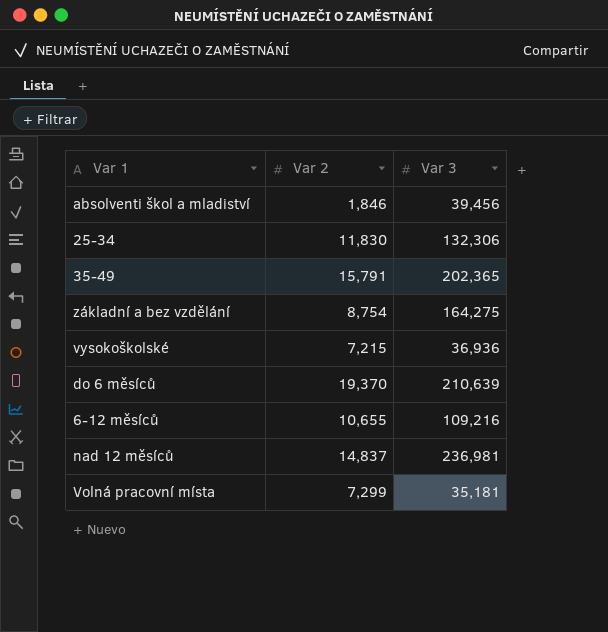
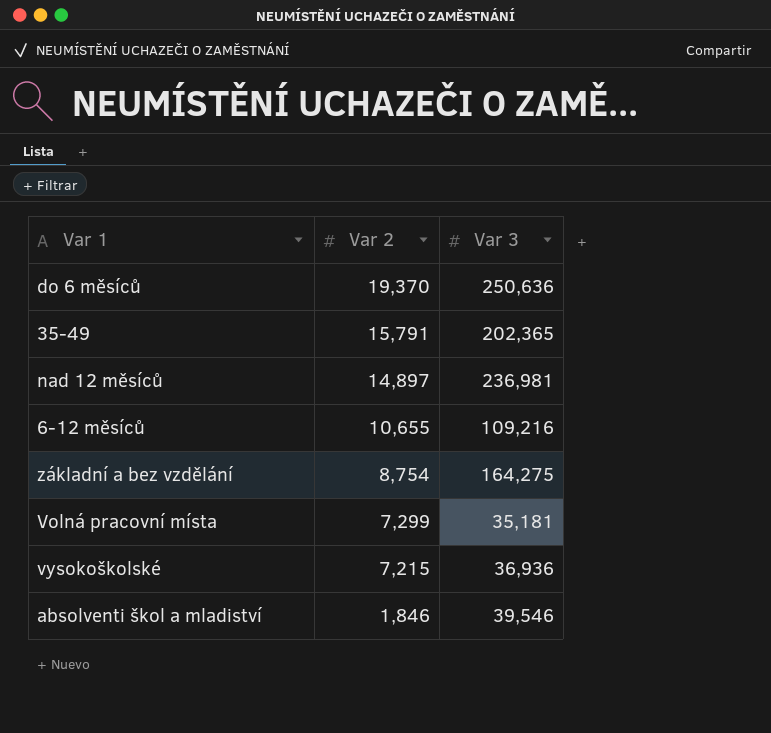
row order: none -> Var 2 descending
row 25-34: 11,830 | 132,306 -> none
do 6 měsíců | Var 3: 210,639 -> 250,636
nad 12 měsíců | Var 2: 14,837 -> 14,897
absolventi škol a mladiství | Var 3: 39,456 -> 39,546

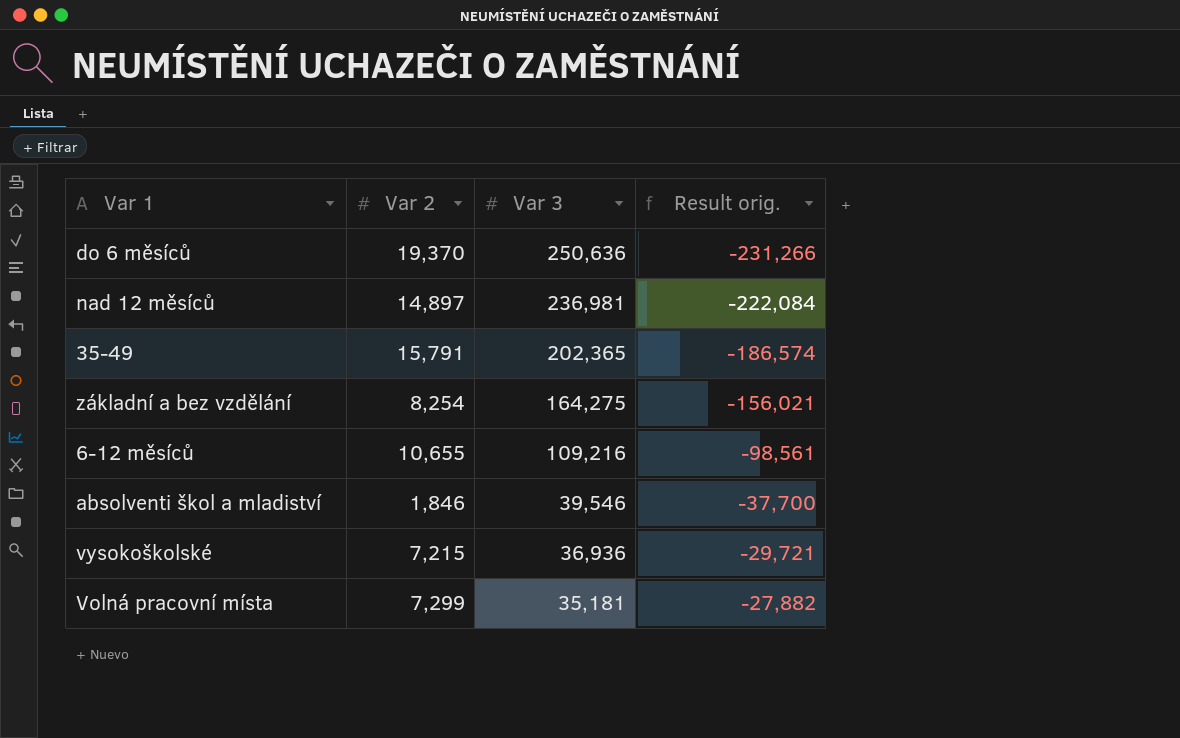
row order: Var 2 descending -> Var 3 descending
column Result orig. | formula: none -> [Var 2] - [Var 3]
základní a bez vzdělání | Var 2: 8,754 -> 8,254

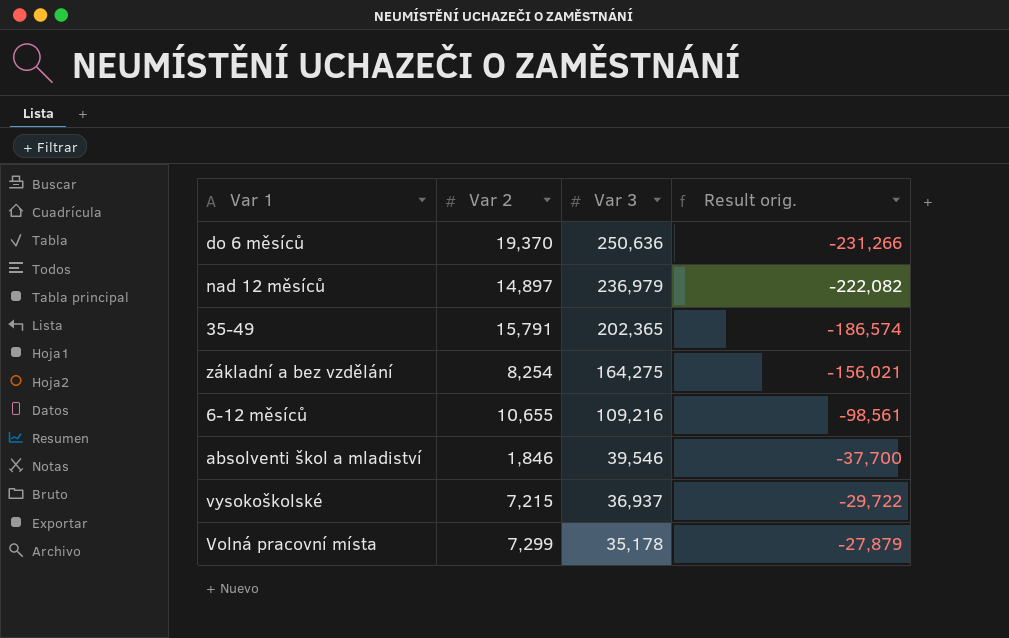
nad 12 měsíců | Var 3: 236,981 -> 236,979
nad 12 měsíců | Result orig.: -222,084 -> -222,082
vysokoškolské | Var 3: 36,936 -> 36,937
vysokoškolské | Result orig.: -29,721 -> -29,722
Volná pracovní místa | Var 3: 35,181 -> 35,178
Volná pracovní místa | Result orig.: -27,882 -> -27,879

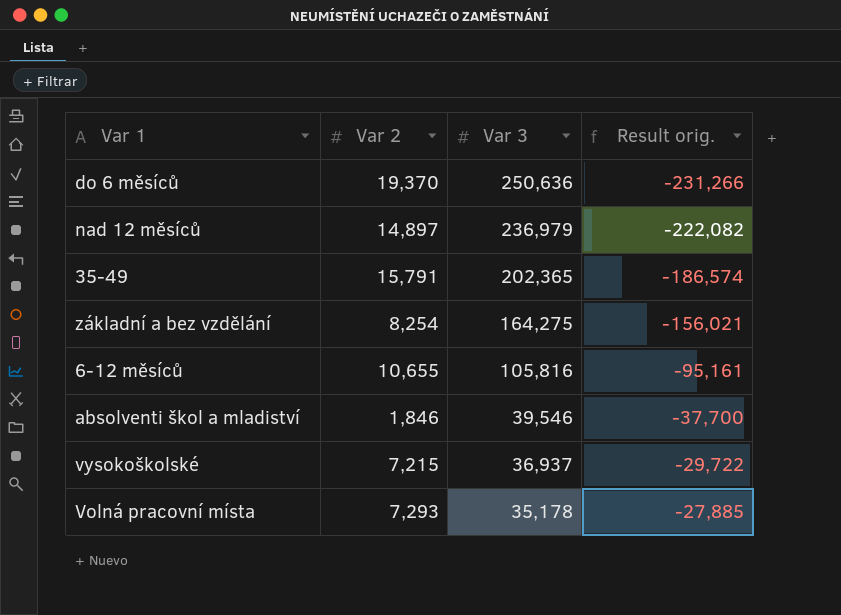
6-12 měsíců | Var 3: 109,216 -> 105,816
6-12 měsíců | Result orig.: -98,561 -> -95,161
Volná pracovní místa | Var 2: 7,299 -> 7,293
Volná pracovní místa | Result orig.: -27,879 -> -27,885

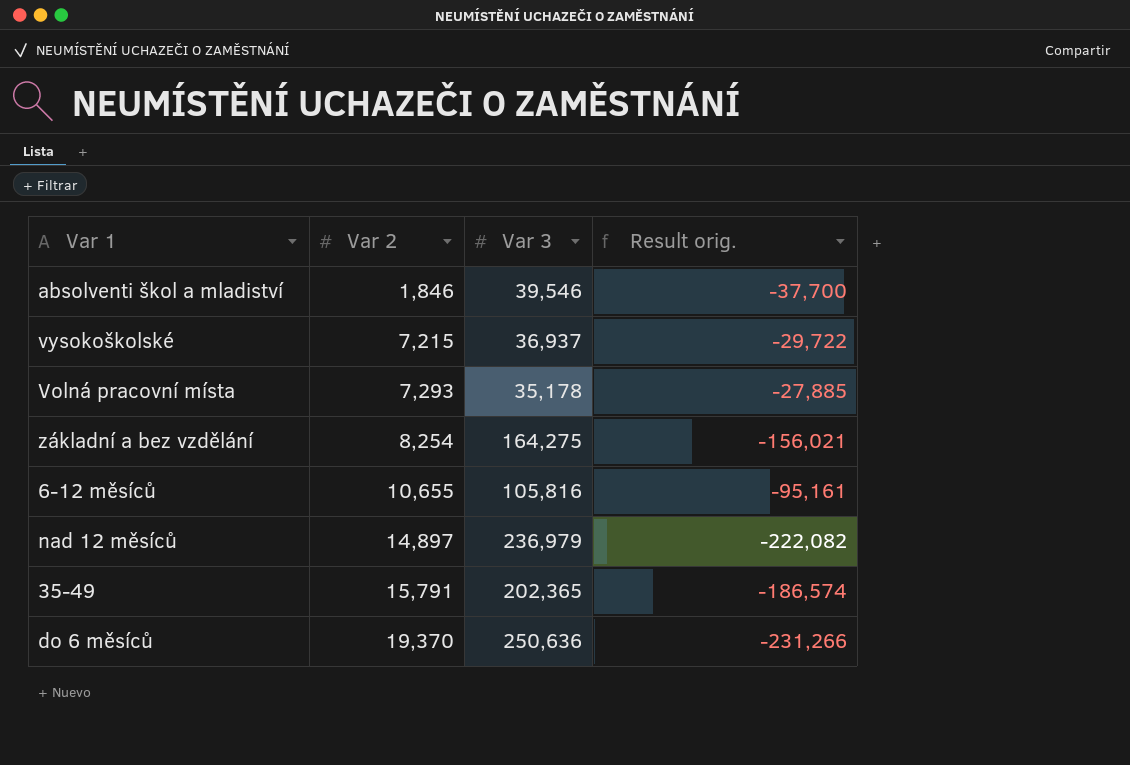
row order: Var 3 descending -> Var 2 ascending

